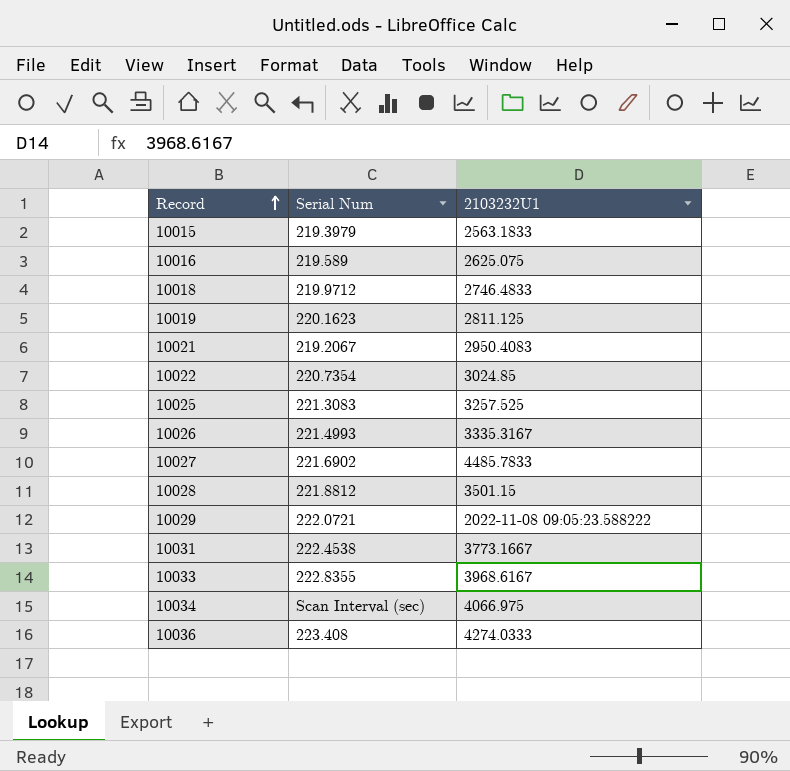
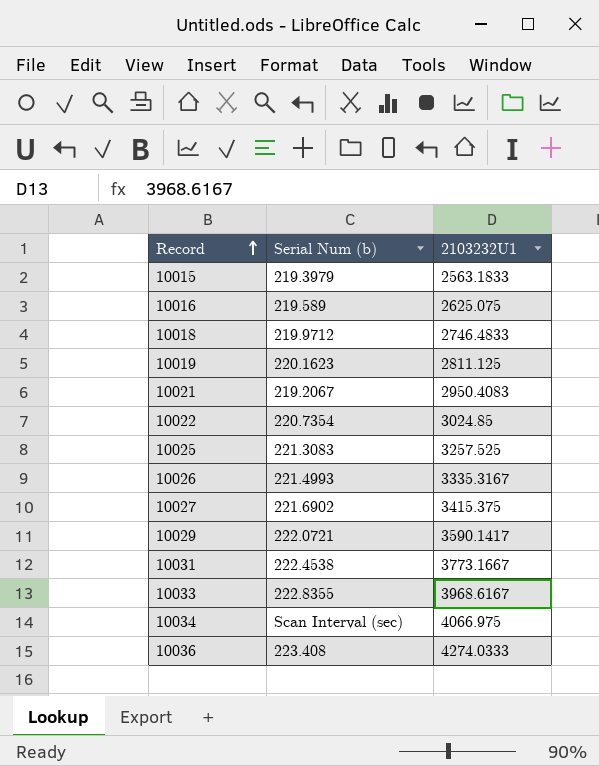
column name: Serial Num -> Serial Num (b)
row 10028: 221.8812 | 3501.15 -> none
10027 | 2103232U1: 4485.7833 -> 3415.375
10029 | 2103232U1: 2022-11-08 09:05:23.588222 -> 3590.1417

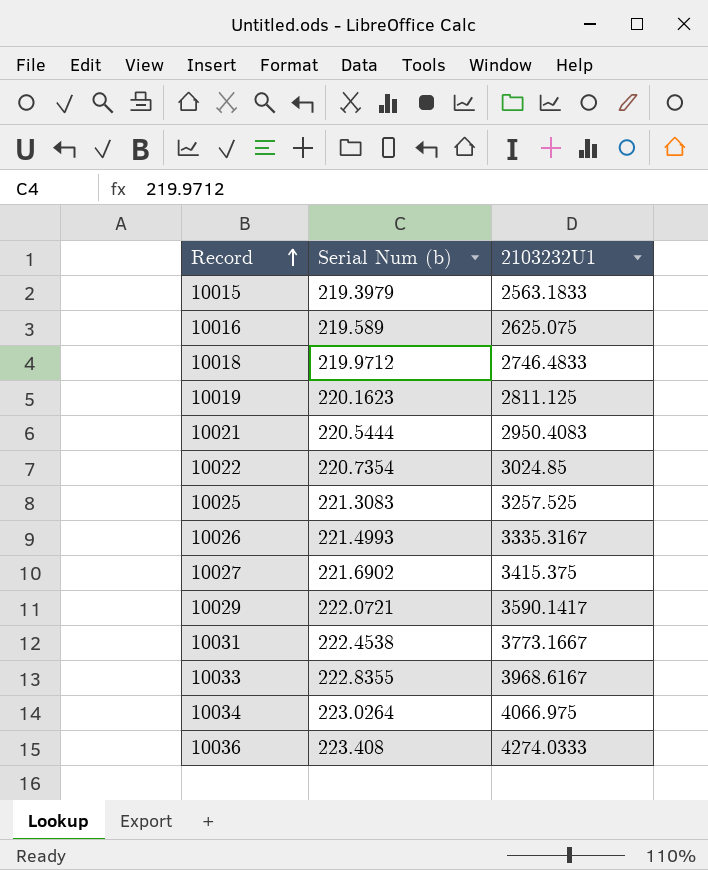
10021 | Serial Num (b): 219.2067 -> 220.5444
10034 | Serial Num (b): Scan Interval (sec) -> 223.0264

